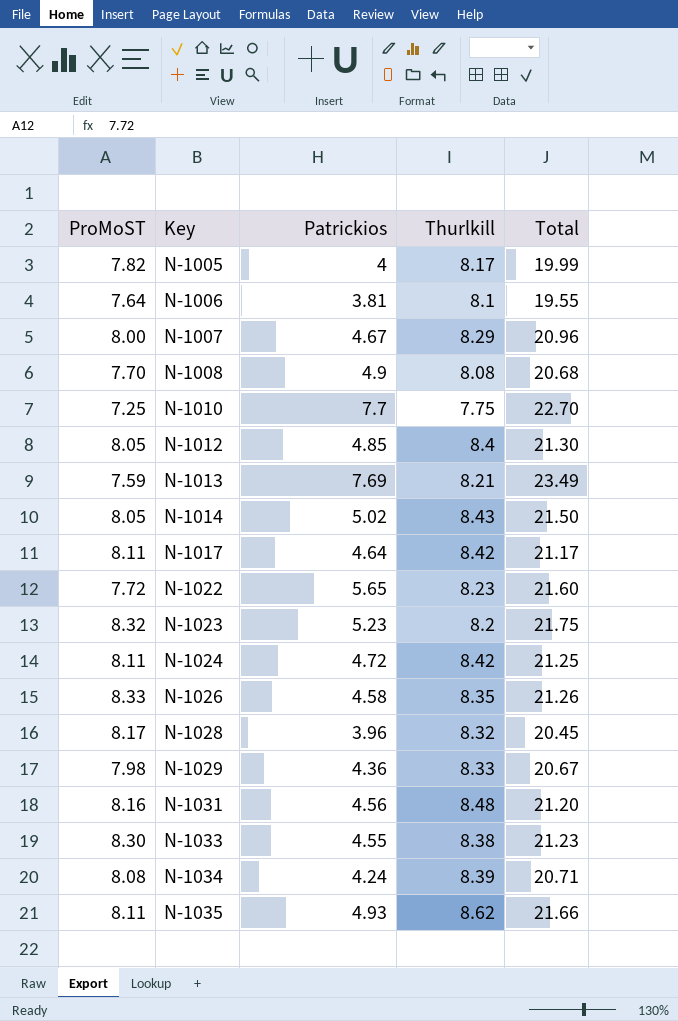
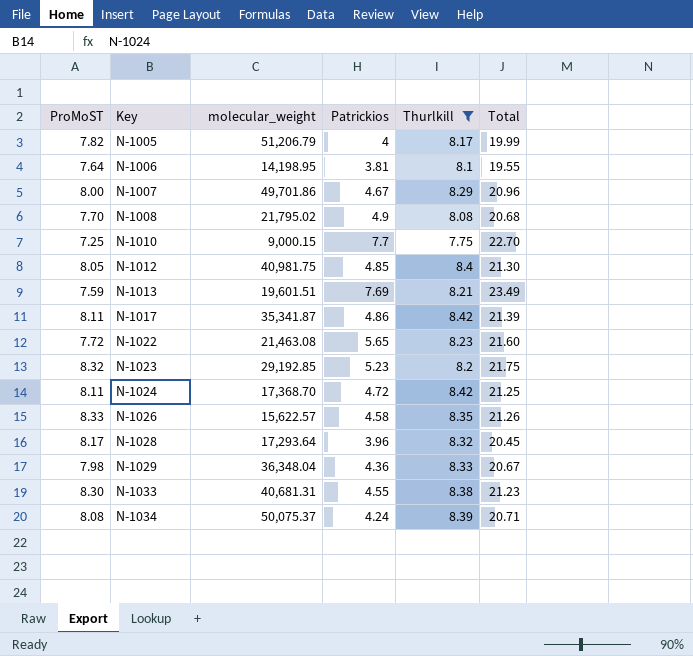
filter: none -> Thurlkill <= 8.42
column molecular_weight | position: none -> 3
N-1017 | Patrickios: 4.64 -> 4.86
N-1017 | Total: 21.17 -> 21.39

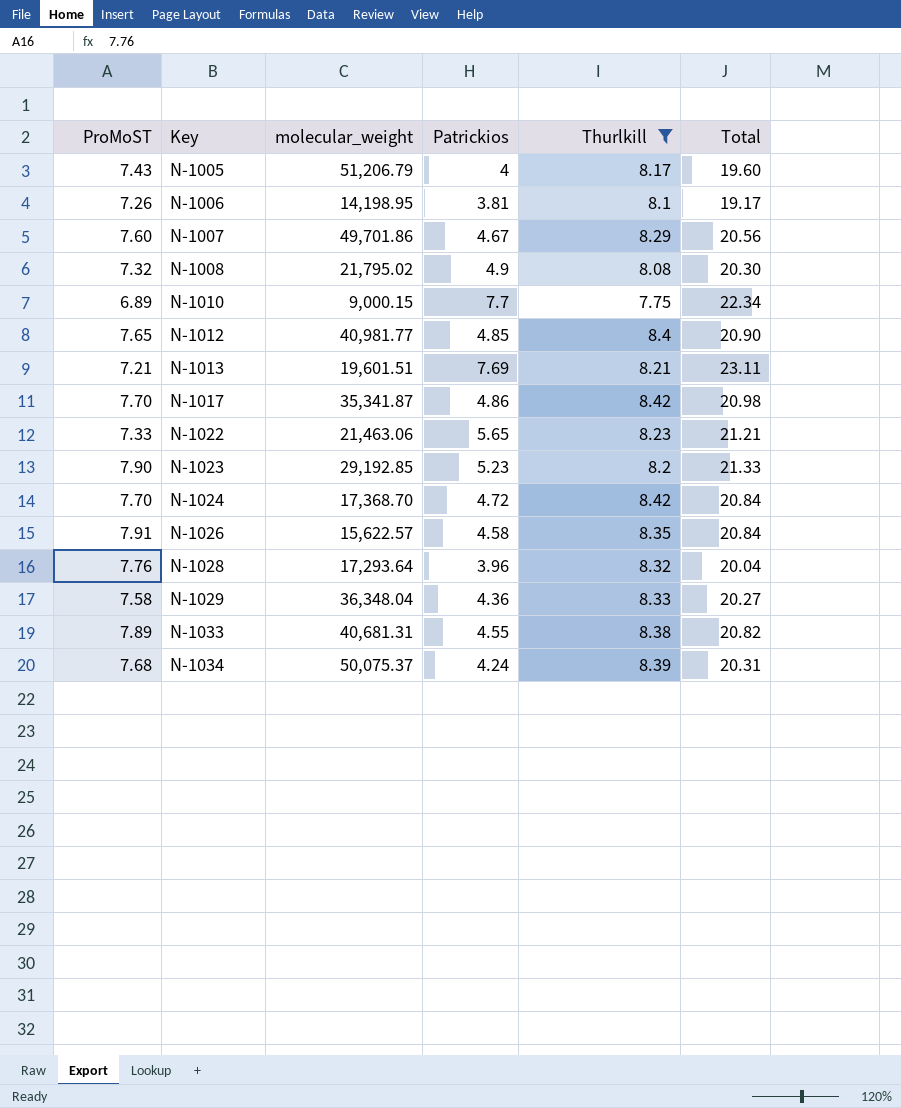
N-1005 | ProMoST: 7.82 -> 7.43
N-1005 | Total: 19.99 -> 19.60
N-1006 | ProMoST: 7.64 -> 7.26
N-1006 | Total: 19.55 -> 19.17
N-1007 | ProMoST: 8.00 -> 7.60
N-1007 | Total: 20.96 -> 20.56
N-1008 | ProMoST: 7.70 -> 7.32
N-1008 | Total: 20.68 -> 20.30
N-1010 | ProMoST: 7.25 -> 6.89
N-1010 | Total: 22.70 -> 22.34
N-1012 | ProMoST: 8.05 -> 7.65
N-1012 | molecular_weight: 40,981.75 -> 40,981.77
N-1012 | Total: 21.30 -> 20.90
N-1013 | ProMoST: 7.59 -> 7.21
N-1013 | Total: 23.49 -> 23.11
N-1017 | ProMoST: 8.11 -> 7.70
N-1017 | Total: 21.39 -> 20.98
N-1022 | ProMoST: 7.72 -> 7.33
N-1022 | molecular_weight: 21,463.08 -> 21,463.06
N-1022 | Total: 21.60 -> 21.21
N-1023 | ProMoST: 8.32 -> 7.90
N-1023 | Total: 21.75 -> 21.33
N-1024 | ProMoST: 8.11 -> 7.70
N-1024 | Total: 21.25 -> 20.84
N-1026 | ProMoST: 8.33 -> 7.91
N-1026 | Total: 21.26 -> 20.84
N-1028 | ProMoST: 8.17 -> 7.76
N-1028 | Total: 20.45 -> 20.04
N-1029 | ProMoST: 7.98 -> 7.58
N-1029 | Total: 20.67 -> 20.27
N-1033 | ProMoST: 8.30 -> 7.89
N-1033 | Total: 21.23 -> 20.82
N-1034 | ProMoST: 8.08 -> 7.68
N-1034 | Total: 20.71 -> 20.31

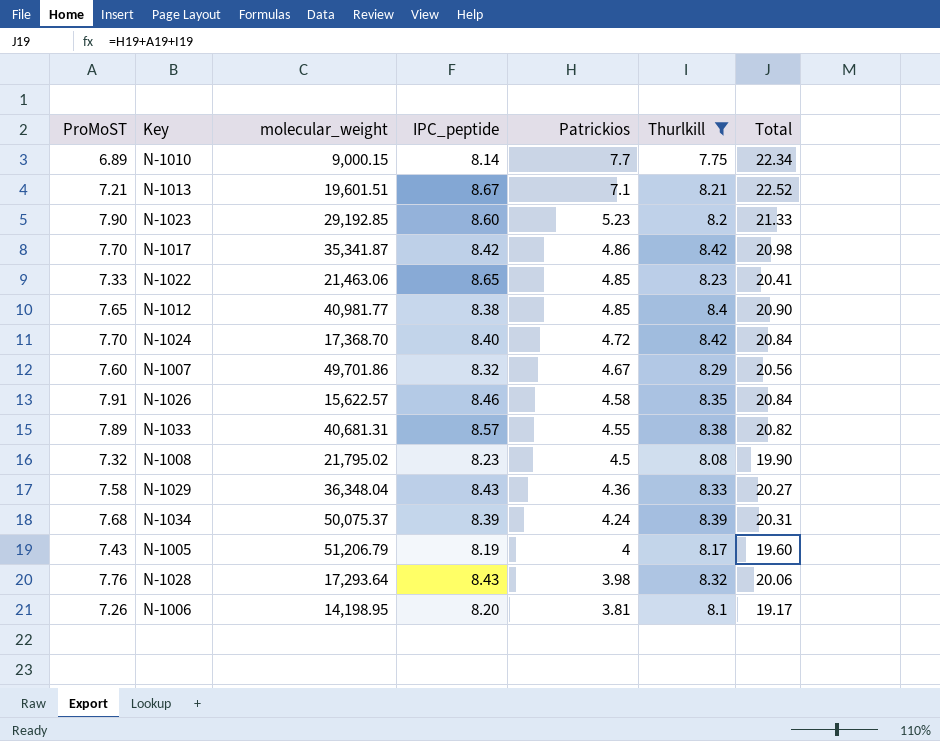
row order: Key ascending -> Patrickios descending
column IPC_peptide | position: none -> 4
N-1013 | Patrickios: 7.69 -> 7.1
N-1013 | Total: 23.11 -> 22.52
N-1022 | Patrickios: 5.65 -> 4.85
N-1022 | Total: 21.21 -> 20.41
N-1008 | Patrickios: 4.9 -> 4.5
N-1008 | Total: 20.30 -> 19.90
N-1028 | Patrickios: 3.96 -> 3.98
N-1028 | Total: 20.04 -> 20.06

